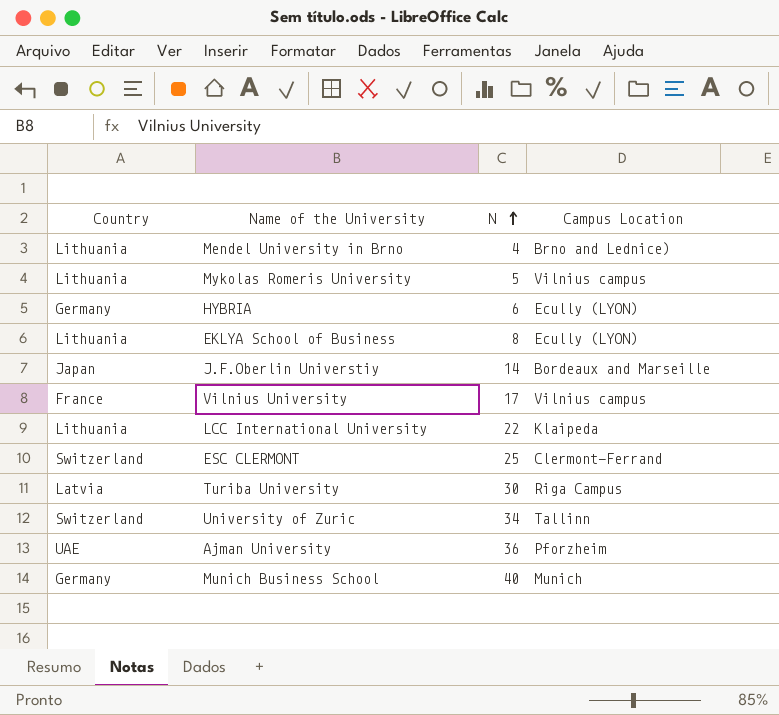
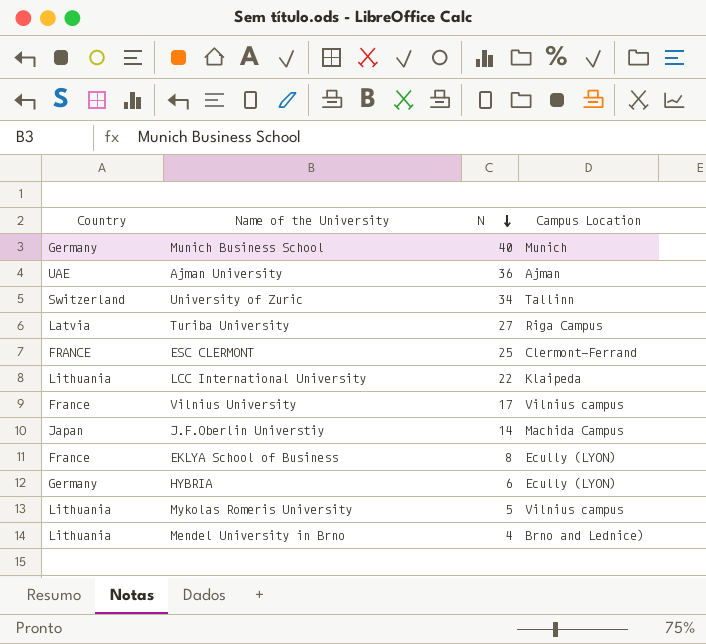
row order: N ascending -> N descending
Ajman University | Campus Location: Pforzheim -> Ajman
Turiba University | N: 30 -> 27
ESC CLERMONT | Country: Switzerland -> FRANCE
J.F.Oberlin Universtiy | Campus Location: Bordeaux and Marseille -> Machida Campus
EKLYA School of Business | Country: Lithuania -> France

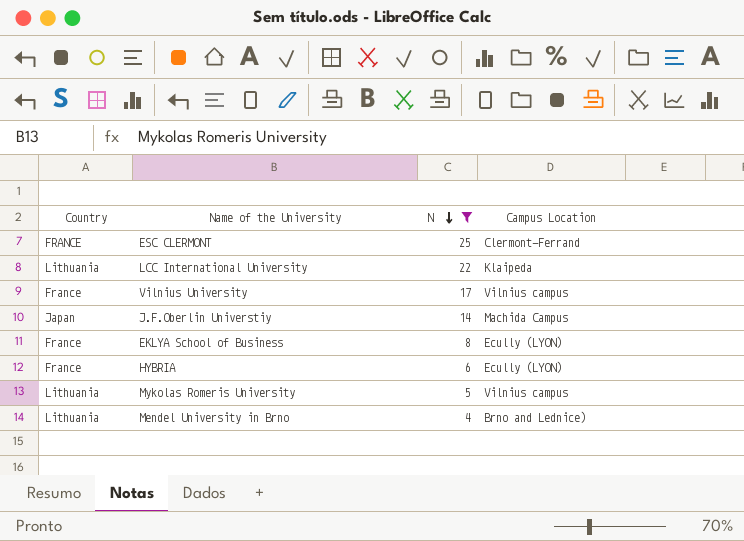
filter: none -> N <= 25
HYBRIA | Country: Germany -> France

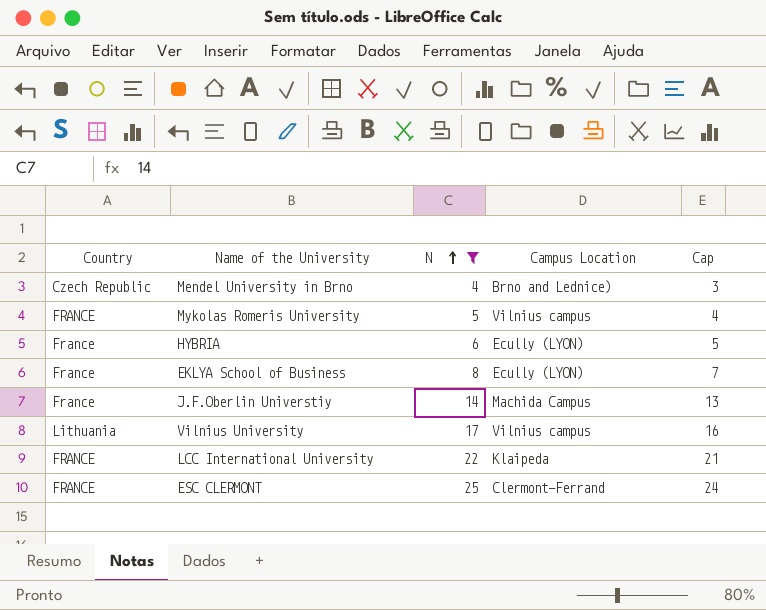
row order: N descending -> N ascending
column Cap | formula: none -> [N] - 1
Mendel University in Brno | Country: Lithuania -> Czech Republic
Mykolas Romeris University | Country: Lithuania -> FRANCE
J.F.Oberlin Universtiy | Country: Japan -> France
Vilnius University | Country: France -> Lithuania
LCC International University | Country: Lithuania -> FRANCE

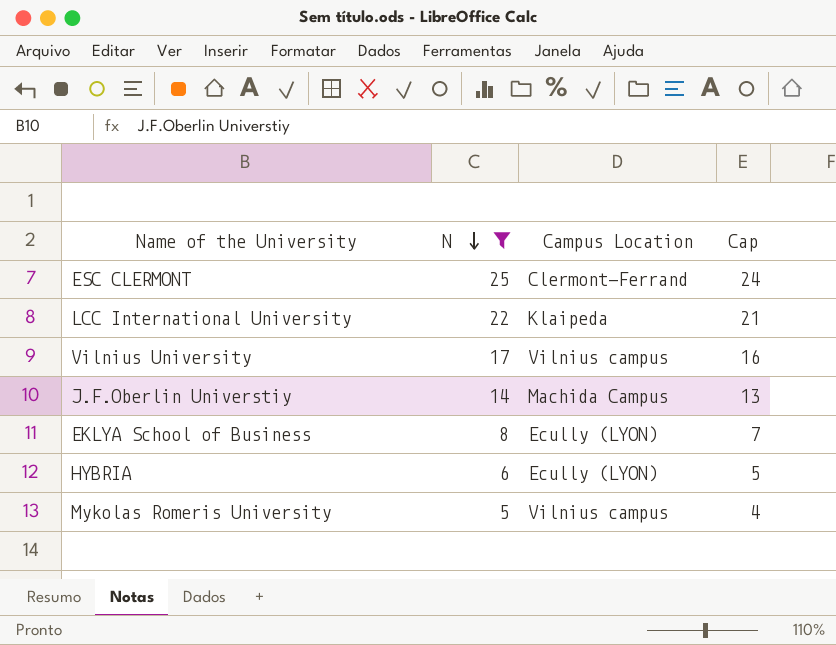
row order: N ascending -> N descending
column Country | position: 1 -> none
row Mendel University in Brno: Czech Republic | 4 | Brno and Lednice) | 3 -> none

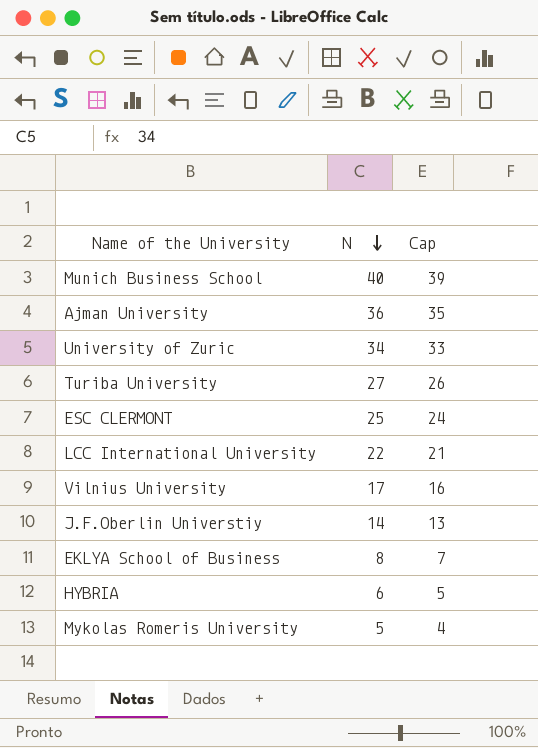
filter: N <= 25 -> none
column Campus Location | position: 3 -> none

